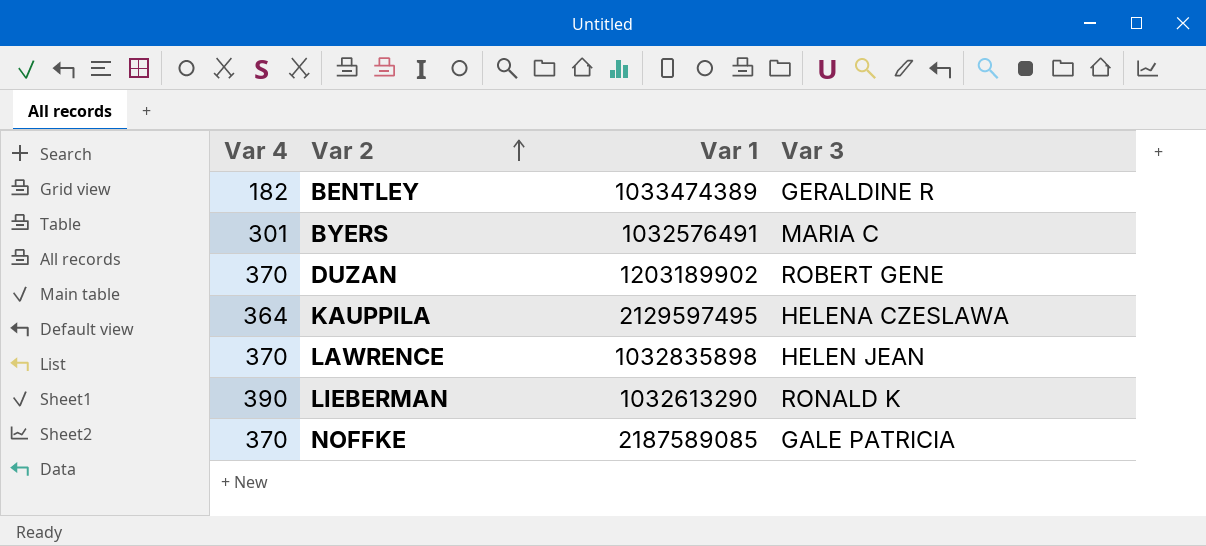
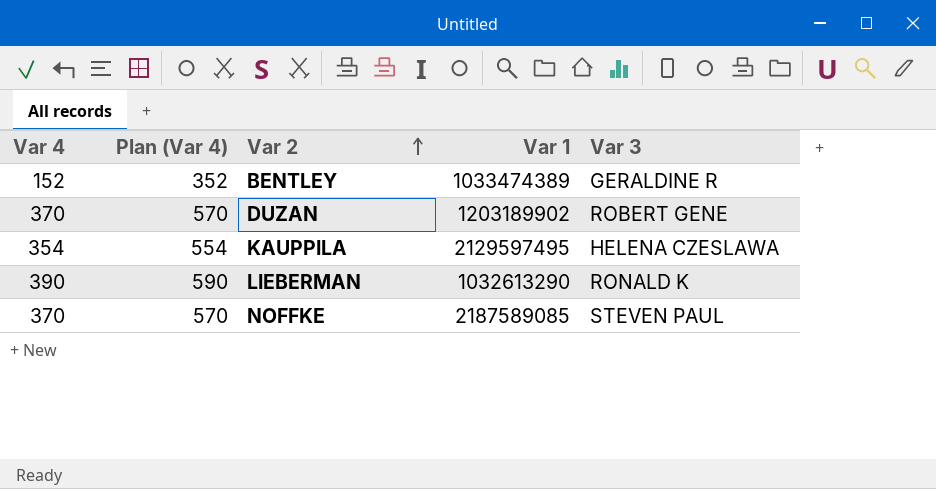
column Plan (Var 4) | formula: none -> [Var 4] + 200
row BYERS: 301 | 1032576491 | MARIA C -> none
row LAWRENCE: 370 | 1032835898 | HELEN JEAN -> none
BENTLEY | Var 4: 182 -> 152
KAUPPILA | Var 4: 364 -> 354
NOFFKE | Var 3: GALE PATRICIA -> STEVEN PAUL

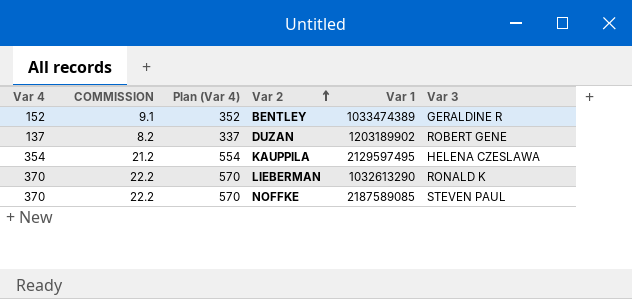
column COMMISSION | formula: none -> [Var 4] * 0.06
DUZAN | Var 4: 370 -> 137
DUZAN | Plan (Var 4): 570 -> 337
LIEBERMAN | Var 4: 390 -> 370
LIEBERMAN | Plan (Var 4): 590 -> 570

